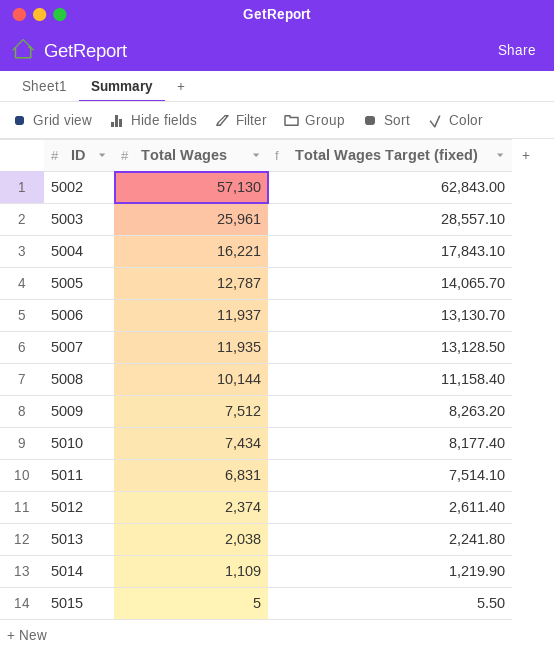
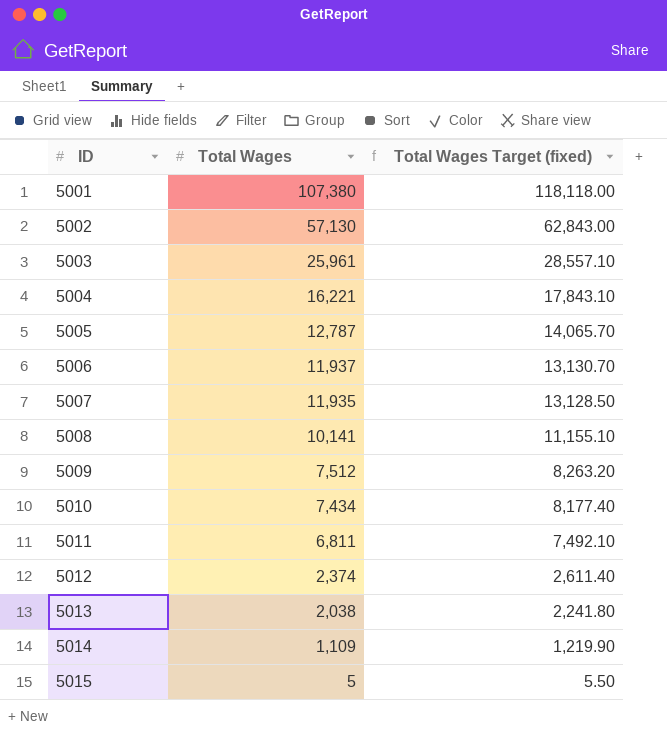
row 5001: none -> 107,380 | 118,118.00
5008 | Total Wages: 10,144 -> 10,141
5008 | Total Wages Target (fixed): 11,158.40 -> 11,155.10
5011 | Total Wages: 6,831 -> 6,811
5011 | Total Wages Target (fixed): 7,514.10 -> 7,492.10

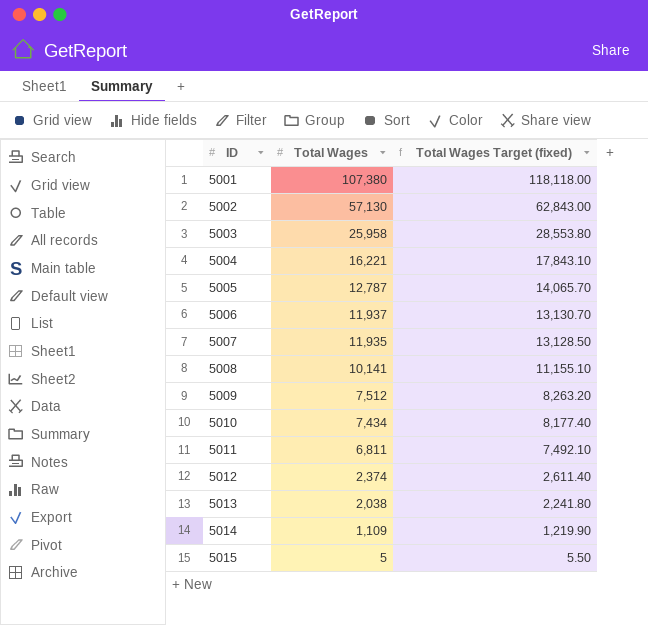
5003 | Total Wages: 25,961 -> 25,958
5003 | Total Wages Target (fixed): 28,557.10 -> 28,553.80

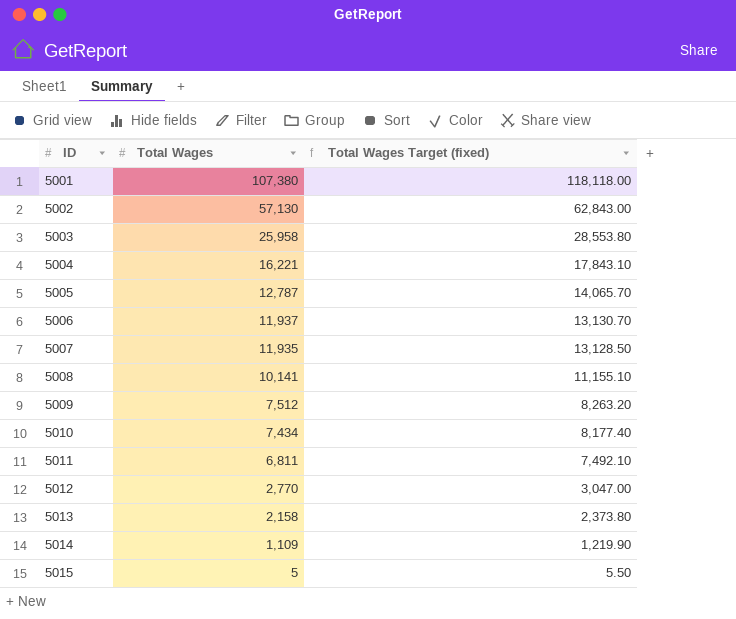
5012 | Total Wages: 2,374 -> 2,770
5012 | Total Wages Target (fixed): 2,611.40 -> 3,047.00
5013 | Total Wages: 2,038 -> 2,158
5013 | Total Wages Target (fixed): 2,241.80 -> 2,373.80

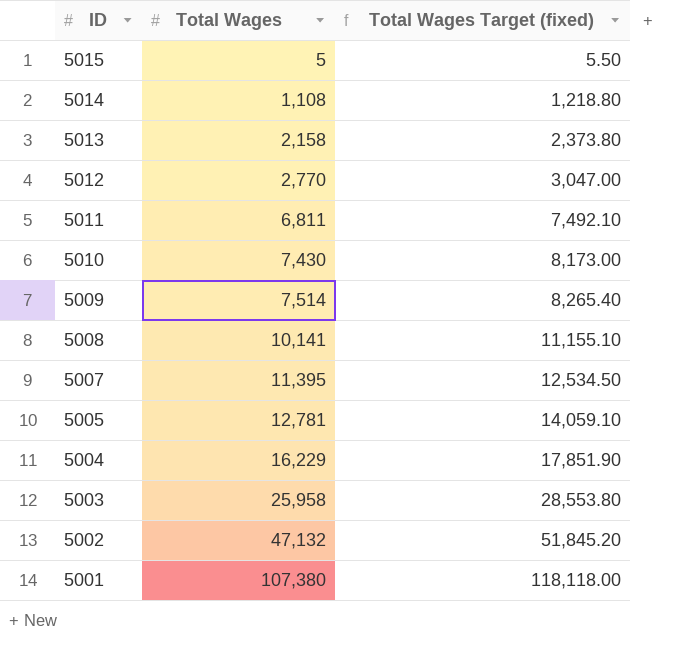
row order: ID ascending -> ID descending
row 5006: 11,937 | 13,130.70 -> none
5014 | Total Wages: 1,109 -> 1,108
5014 | Total Wages Target (fixed): 1,219.90 -> 1,218.80
5010 | Total Wages: 7,434 -> 7,430
5010 | Total Wages Target (fixed): 8,177.40 -> 8,173.00
5009 | Total Wages: 7,512 -> 7,514
5009 | Total Wages Target (fixed): 8,263.20 -> 8,265.40
5007 | Total Wages: 11,935 -> 11,395
5007 | Total Wages Target (fixed): 13,128.50 -> 12,534.50
5005 | Total Wages: 12,787 -> 12,781
5005 | Total Wages Target (fixed): 14,065.70 -> 14,059.10
5004 | Total Wages: 16,221 -> 16,229
5004 | Total Wages Target (fixed): 17,843.10 -> 17,851.90
5002 | Total Wages: 57,130 -> 47,132
5002 | Total Wages Target (fixed): 62,843.00 -> 51,845.20

